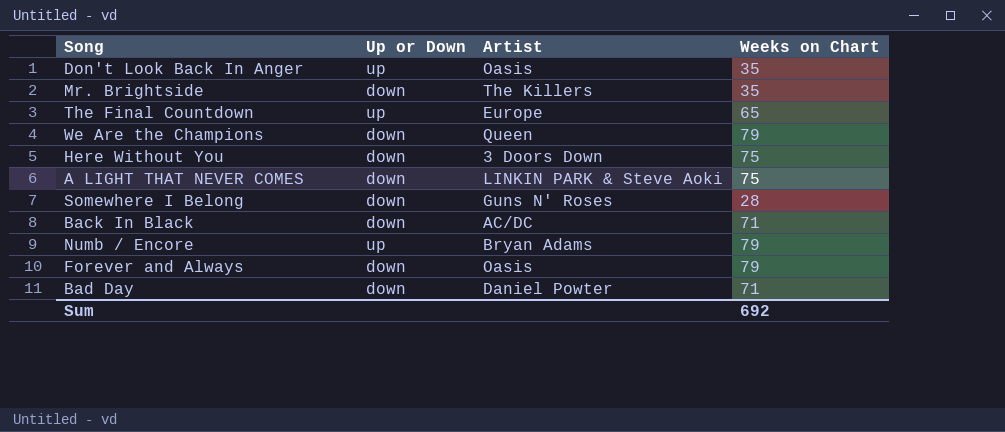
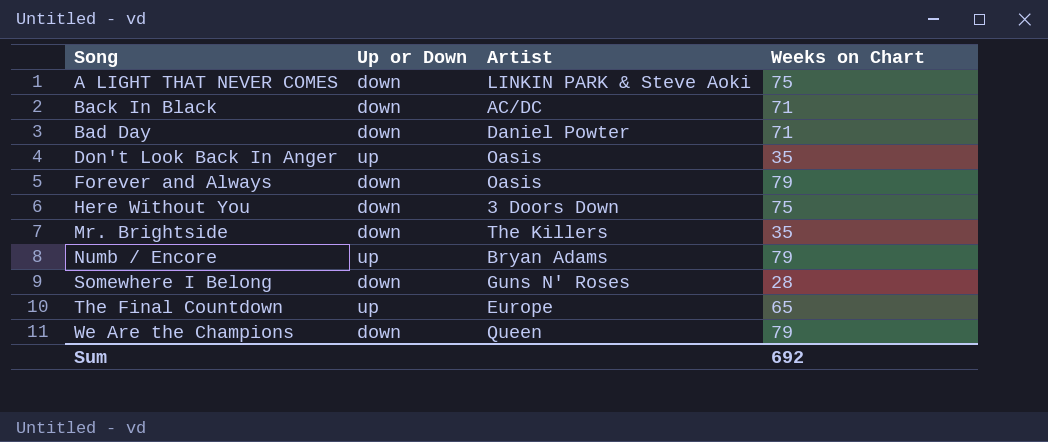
row order: none -> Song ascending

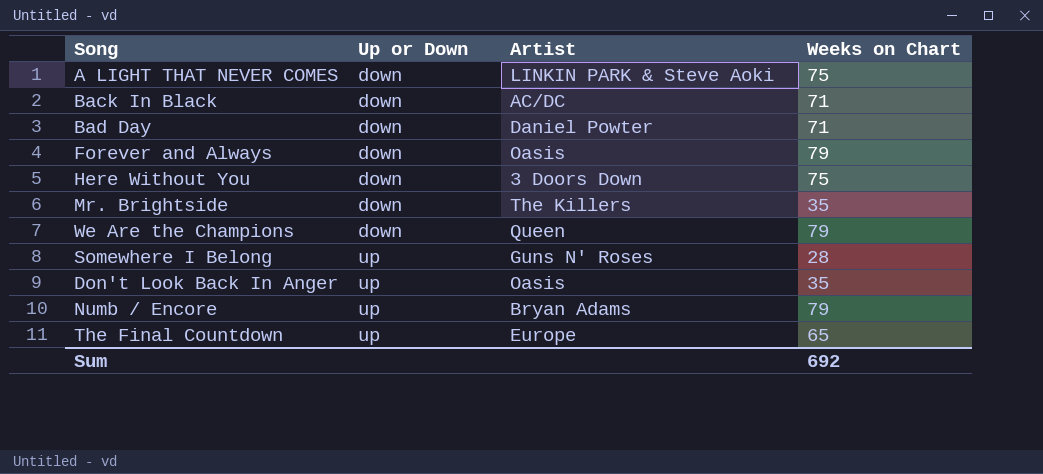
row order: Song ascending -> Up or Down ascending
Somewhere I Belong | Up or Down: down -> up

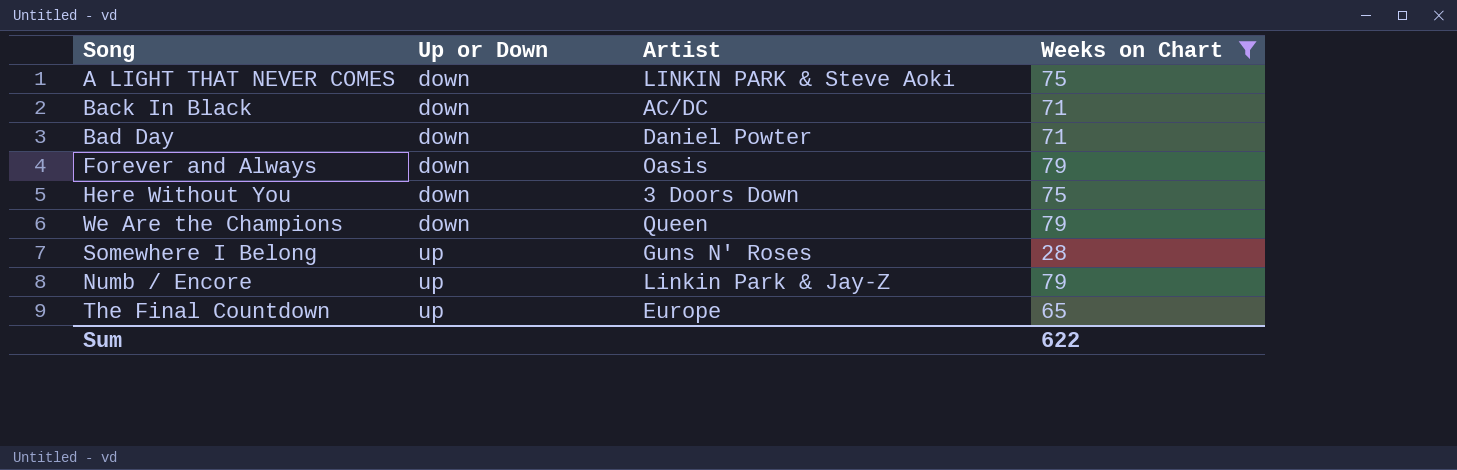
filter: none -> Weeks on Chart != 35
Numb / Encore | Artist: Bryan Adams -> Linkin Park & Jay-Z
Sum | Weeks on Chart: 692 -> 622

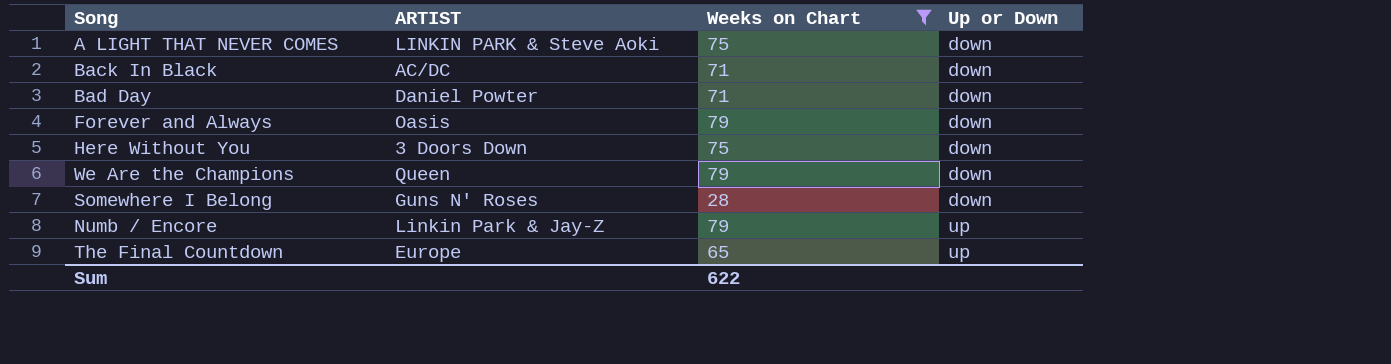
column name: Artist -> ARTIST
column Up or Down | position: 2 -> 4
Somewhere I Belong | Up or Down: up -> down

